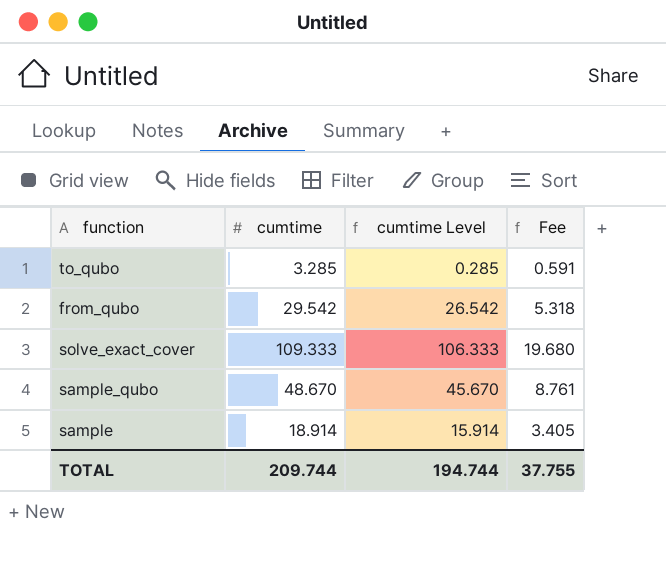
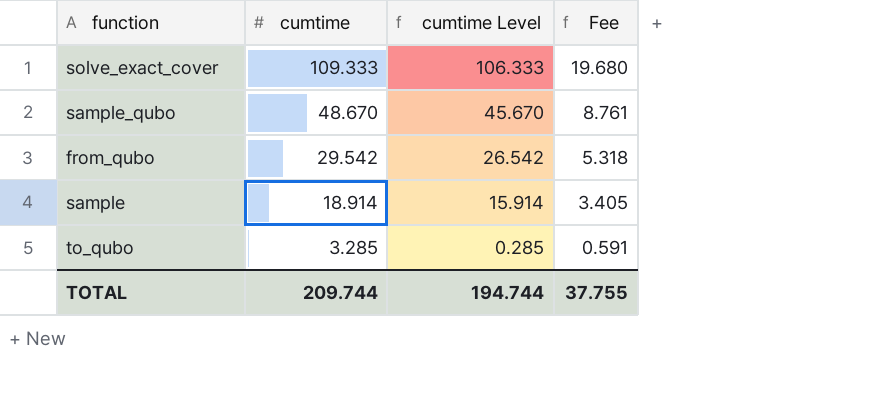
row order: none -> cumtime descending

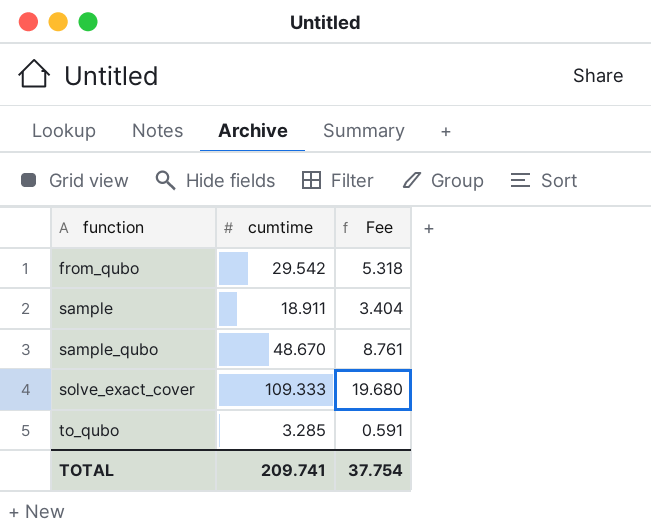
row order: cumtime descending -> function ascending
column cumtime Level | formula: [cumtime] - 3 -> none
sample | cumtime: 18.914 -> 18.911
sample | Fee: 3.405 -> 3.404
TOTAL | cumtime: 209.744 -> 209.741
TOTAL | Fee: 37.755 -> 37.754

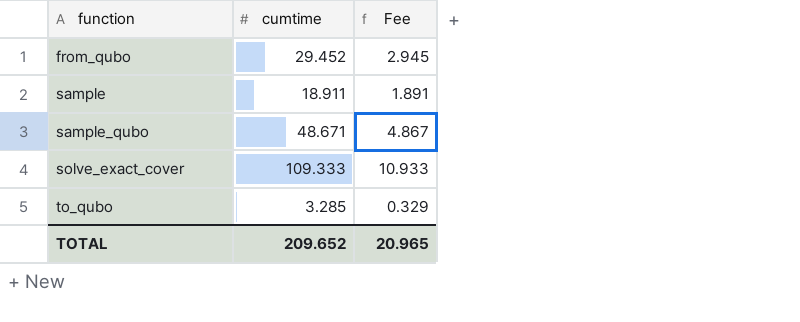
column Fee | formula: [cumtime] * 0.18 -> [cumtime] * 0.1
from_qubo | cumtime: 29.542 -> 29.452
sample_qubo | cumtime: 48.670 -> 48.671
TOTAL | cumtime: 209.741 -> 209.652
TOTAL | Fee: 37.754 -> 20.965

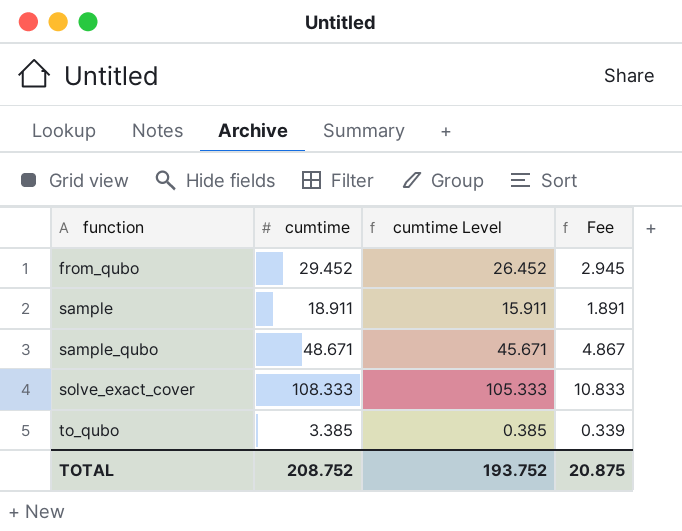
column cumtime Level | formula: none -> [cumtime] - 3
solve_exact_cover | cumtime: 109.333 -> 108.333
solve_exact_cover | Fee: 10.933 -> 10.833
to_qubo | cumtime: 3.285 -> 3.385
to_qubo | Fee: 0.329 -> 0.339
TOTAL | cumtime: 209.652 -> 208.752
TOTAL | Fee: 20.965 -> 20.875

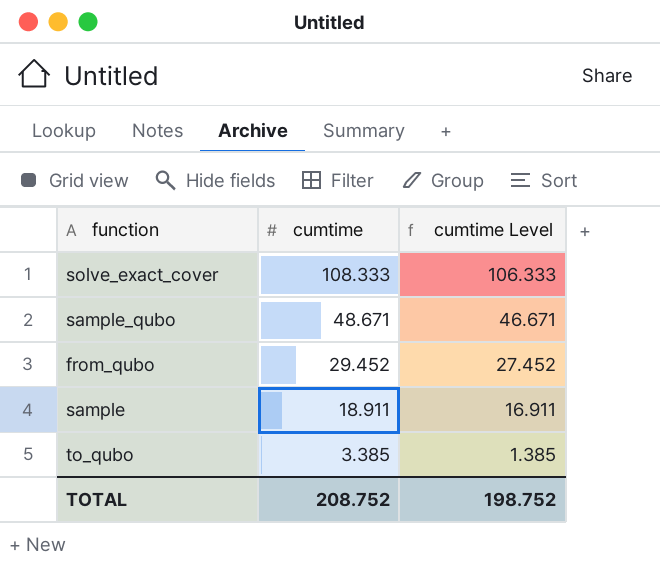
row order: function ascending -> cumtime descending
column Fee | formula: [cumtime] * 0.1 -> none
column cumtime Level | formula: [cumtime] - 3 -> [cumtime] - 2
TOTAL | cumtime Level: 193.752 -> 198.752

